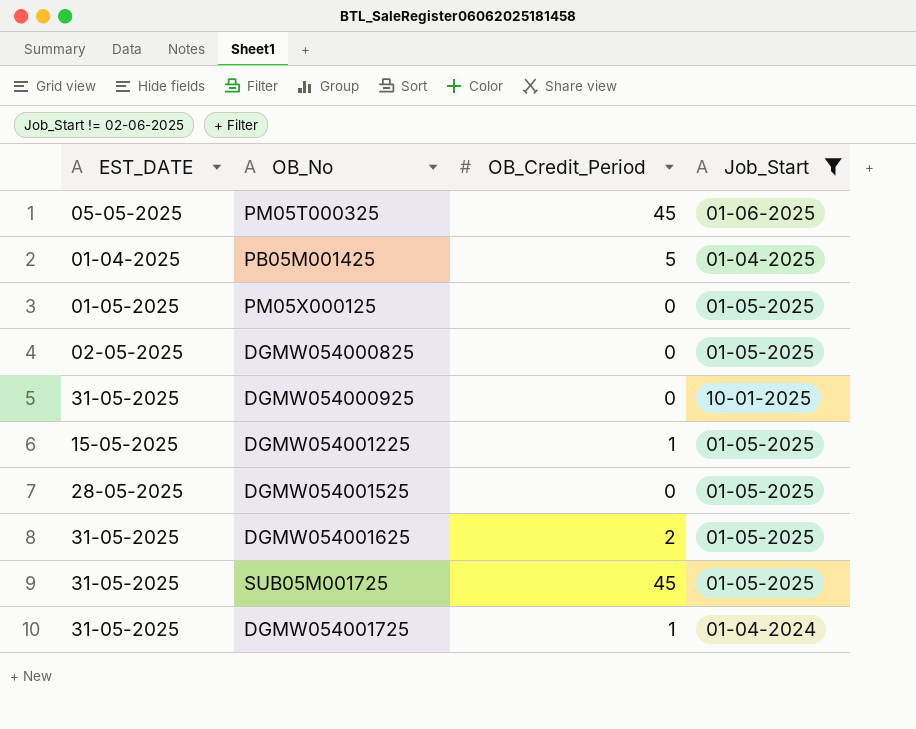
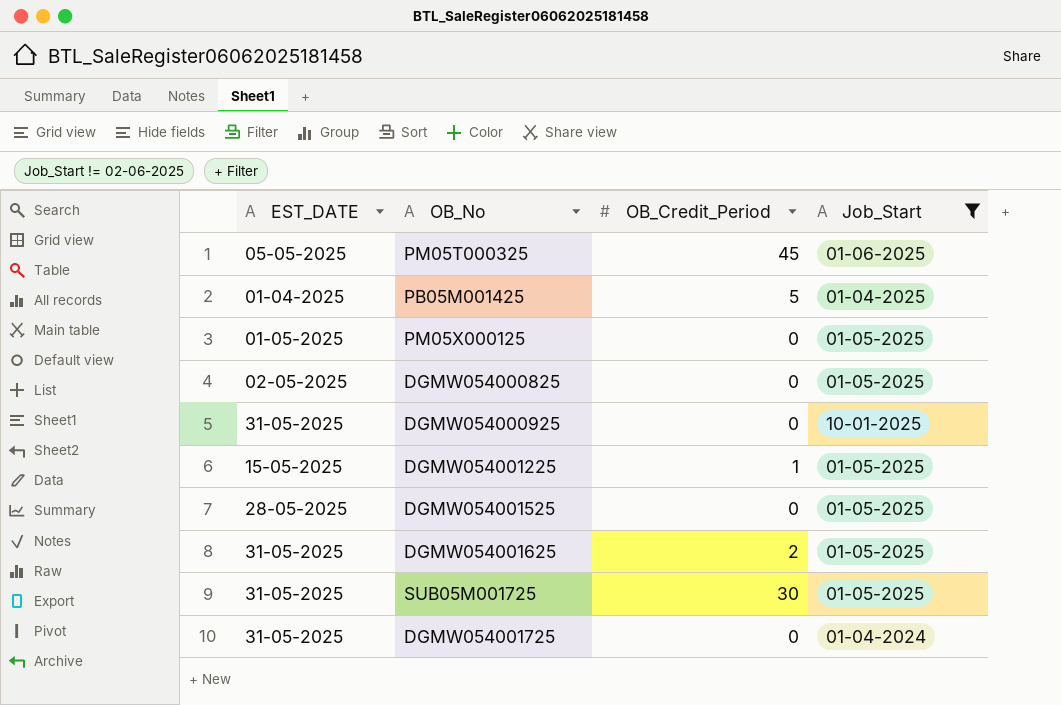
SUB05M001725 | OB_Credit_Period: 45 -> 30
DGMW054001725 | OB_Credit_Period: 1 -> 0

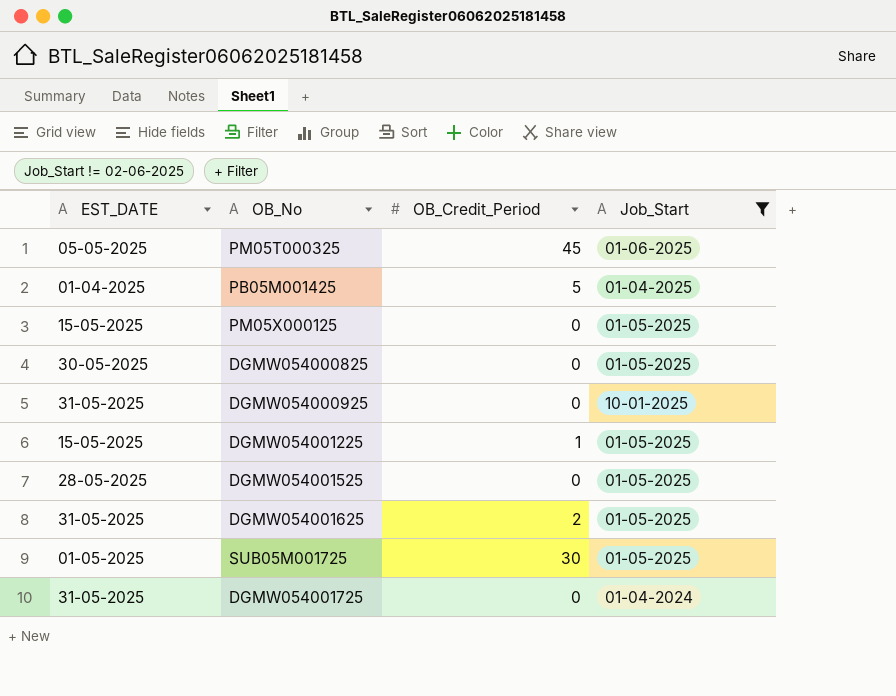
PM05X000125 | EST_DATE: 01-05-2025 -> 15-05-2025
DGMW054000825 | EST_DATE: 02-05-2025 -> 30-05-2025
SUB05M001725 | EST_DATE: 31-05-2025 -> 01-05-2025

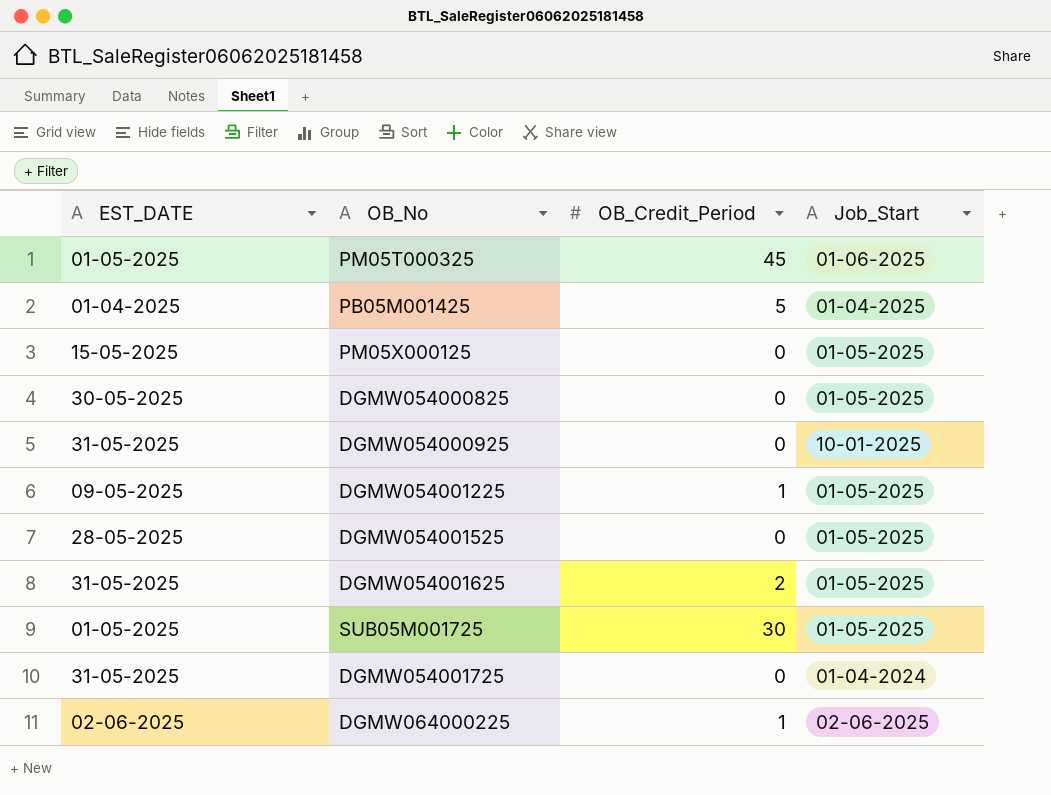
filter: Job_Start != 02-06-2025 -> none
PM05T000325 | EST_DATE: 05-05-2025 -> 01-05-2025
DGMW054001225 | EST_DATE: 15-05-2025 -> 09-05-2025

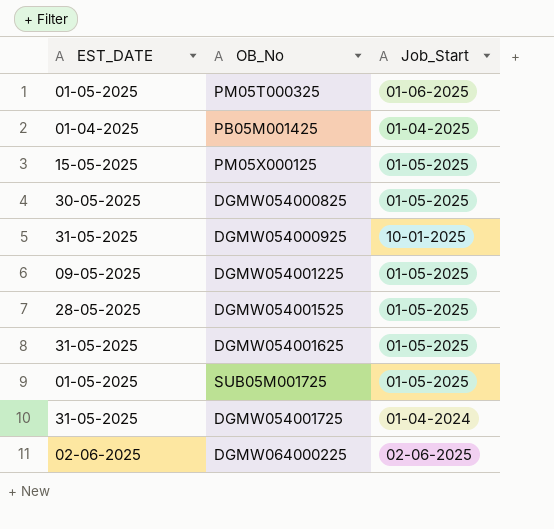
column OB_Credit_Period | position: 3 -> none

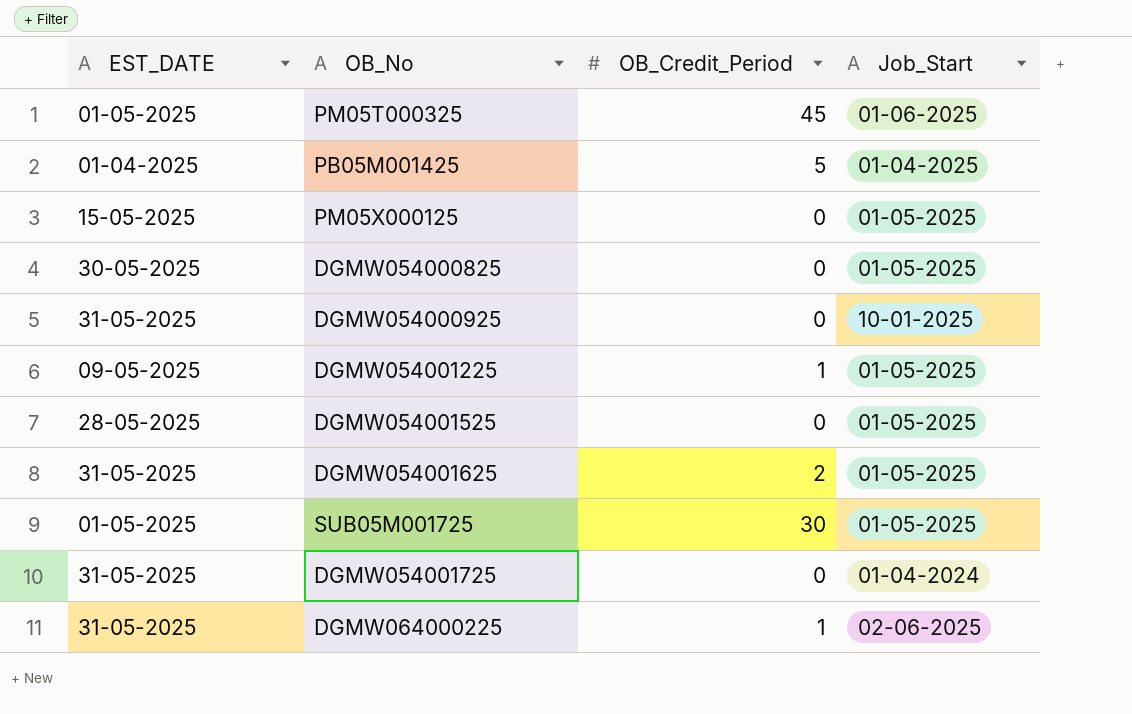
column OB_Credit_Period | position: none -> 3
DGMW064000225 | EST_DATE: 02-06-2025 -> 31-05-2025

